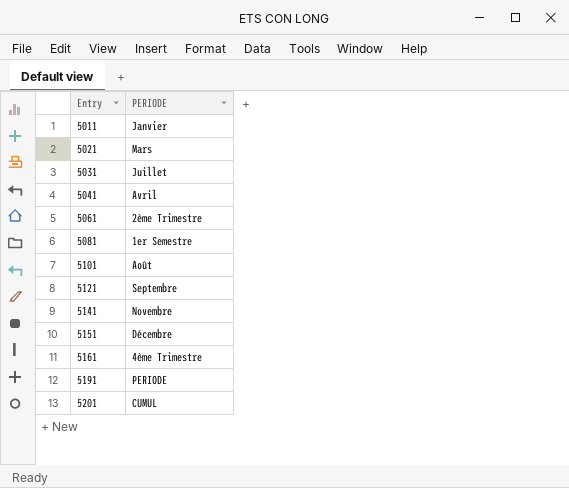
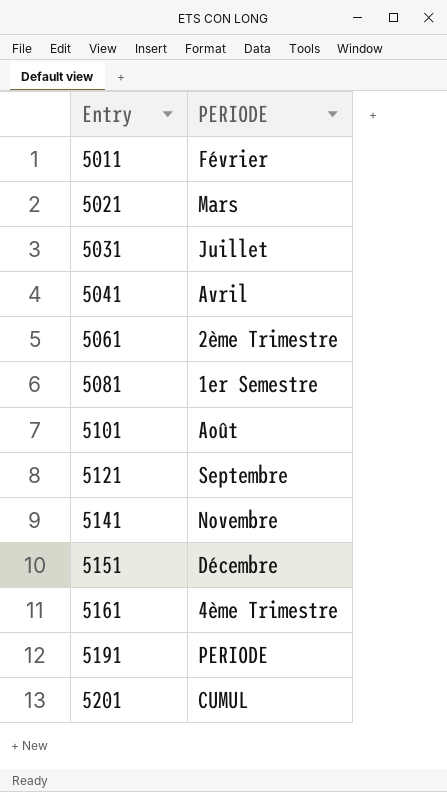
5011 | PERIODE: Janvier -> Février

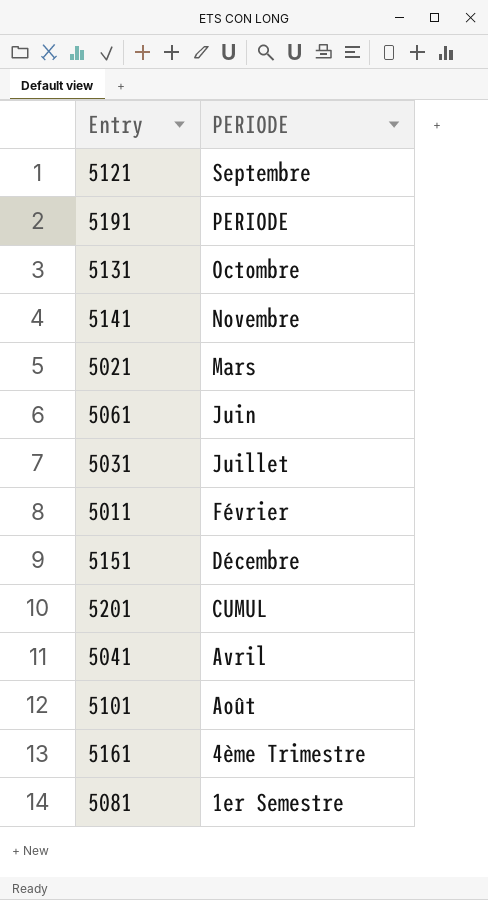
row order: Entry ascending -> PERIODE descending
row 5131: none -> Octombre
5061 | PERIODE: 2ème Trimestre -> Juin

